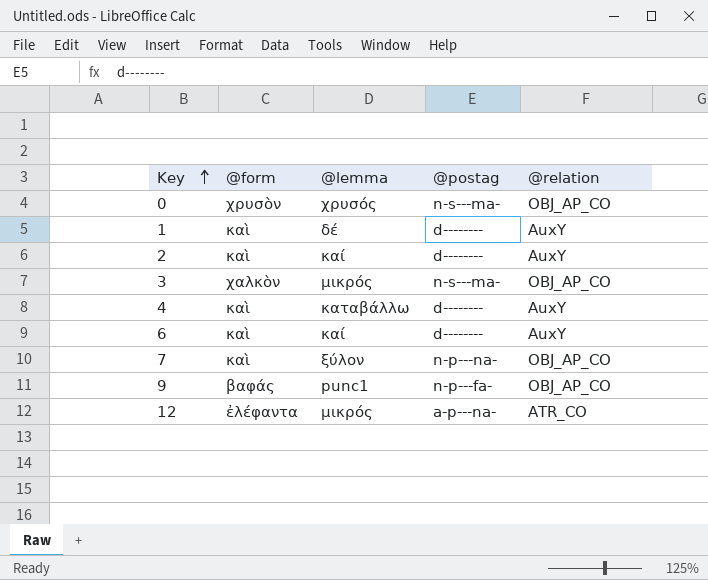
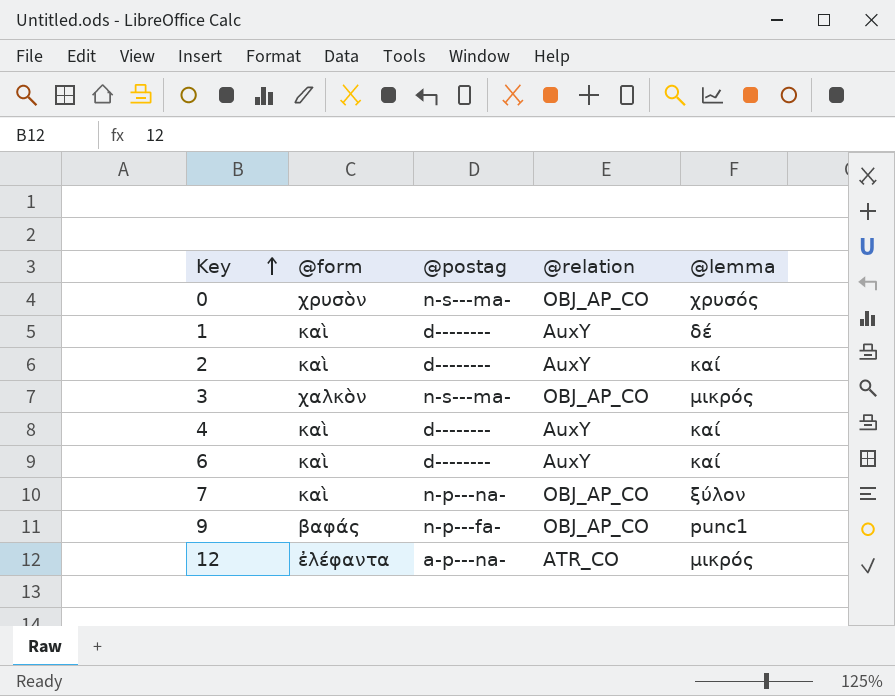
column @lemma | position: 3 -> 5
4 | @lemma: καταβάλλω -> καί

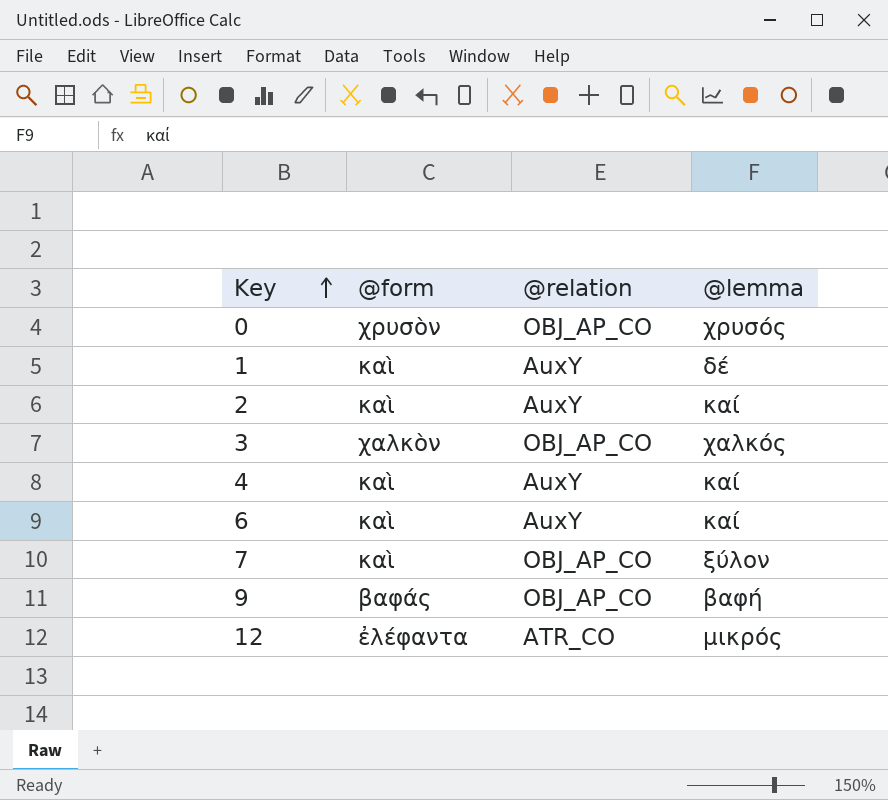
column @postag | position: 3 -> none
3 | @lemma: μικρός -> χαλκός
9 | @lemma: punc1 -> βαφή

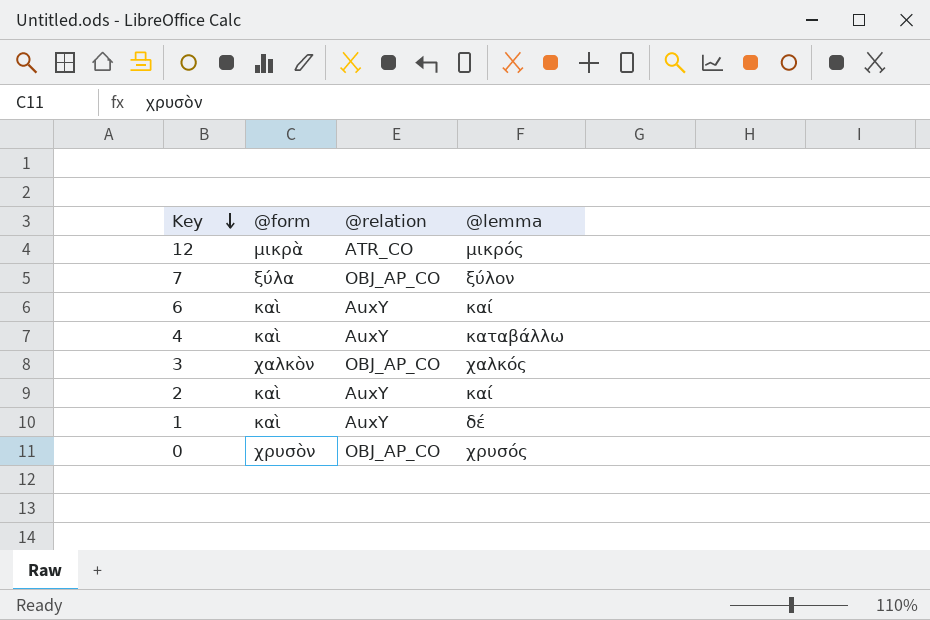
row order: Key ascending -> Key descending
row 9: βαφάς | OBJ_AP_CO | βαφή -> none
12 | @form: ἐλέφαντα -> μικρὰ
7 | @form: καὶ -> ξύλα
4 | @lemma: καί -> καταβάλλω

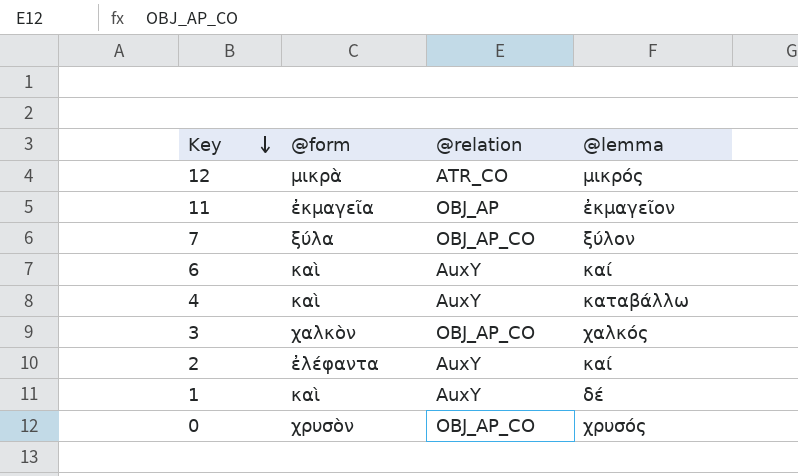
row 11: none -> ἐκμαγεῖα | OBJ_AP | ἐκμαγεῖον
2 | @form: καὶ -> ἐλέφαντα

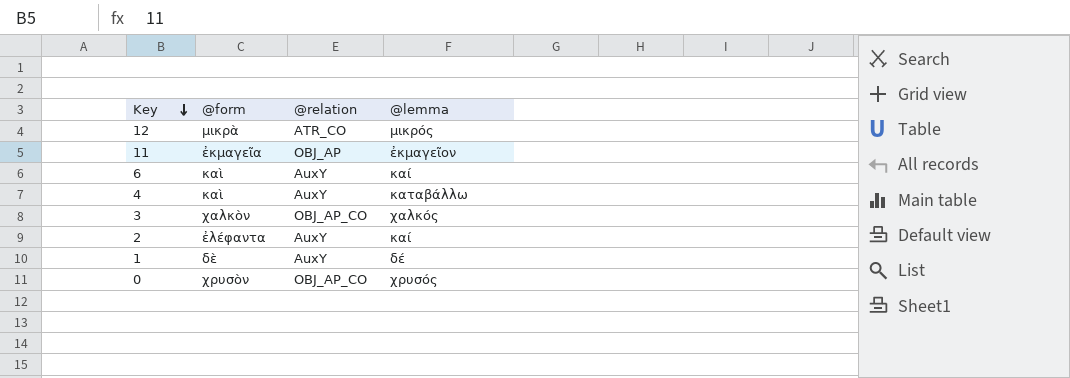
row 7: ξύλα | OBJ_AP_CO | ξύλον -> none
1 | @form: καὶ -> δὲ

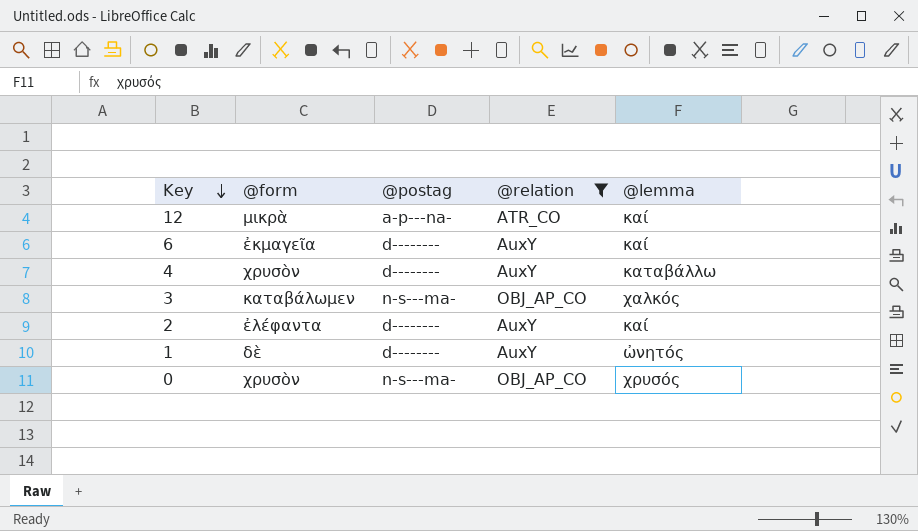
filter: none -> @relation != OBJ_AP
column @postag | position: none -> 3
12 | @lemma: μικρός -> καί
6 | @form: καὶ -> ἐκμαγεῖα
4 | @form: καὶ -> χρυσὸν
3 | @form: χαλκὸν -> καταβάλωμεν
1 | @lemma: δέ -> ὠνητός

